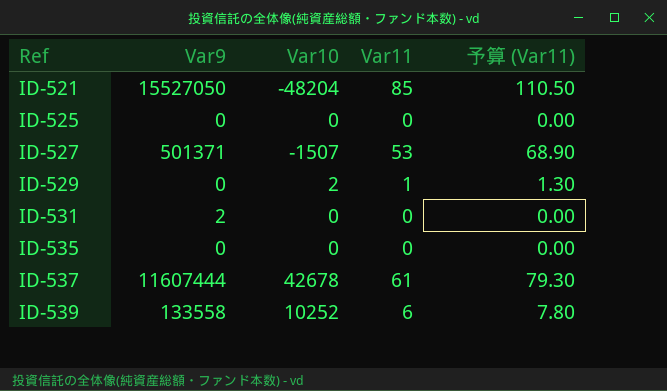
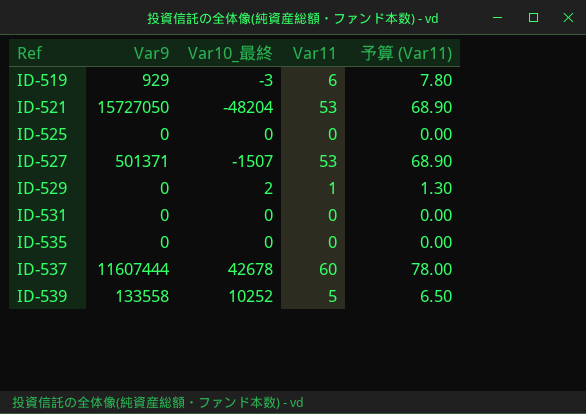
column name: Var10 -> Var10_最終
row ID-519: none -> 929 | -3 | 6 | 7.80
ID-521 | Var9: 15527050 -> 15727050
ID-521 | Var11: 85 -> 53
ID-521 | 予算 (Var11): 110.50 -> 68.90
ID-531 | Var9: 2 -> 0
ID-537 | Var11: 61 -> 60
ID-537 | 予算 (Var11): 79.30 -> 78.00
ID-539 | Var11: 6 -> 5
ID-539 | 予算 (Var11): 7.80 -> 6.50

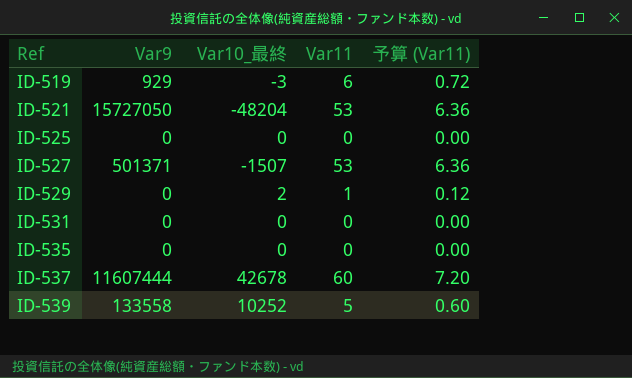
column 予算 (Var11) | formula: [Var11] * 1.3 -> [Var11] * 0.12

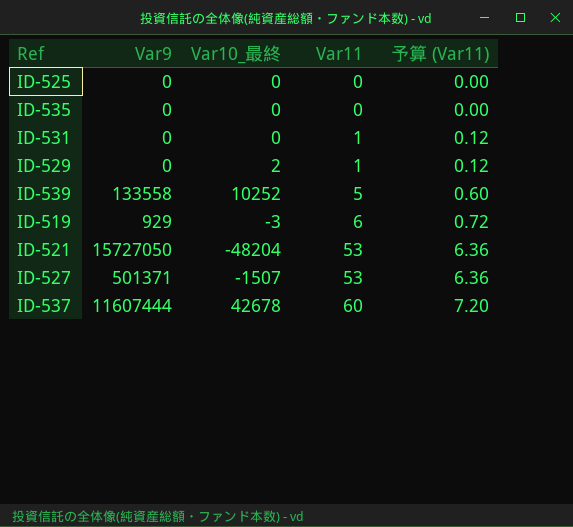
row order: Ref ascending -> Var11 ascending
ID-531 | Var11: 0 -> 1
ID-531 | 予算 (Var11): 0.00 -> 0.12

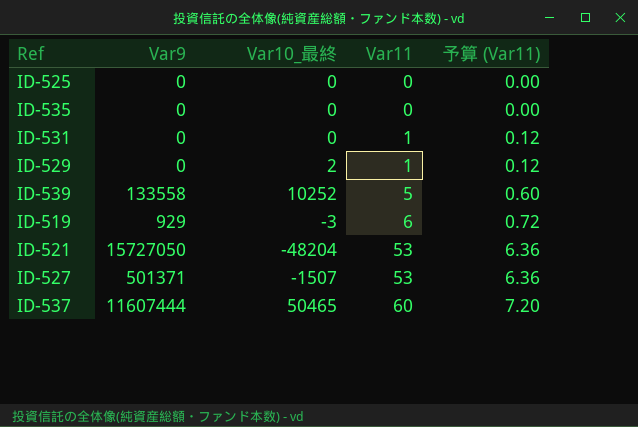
ID-537 | Var10_最終: 42678 -> 50465

